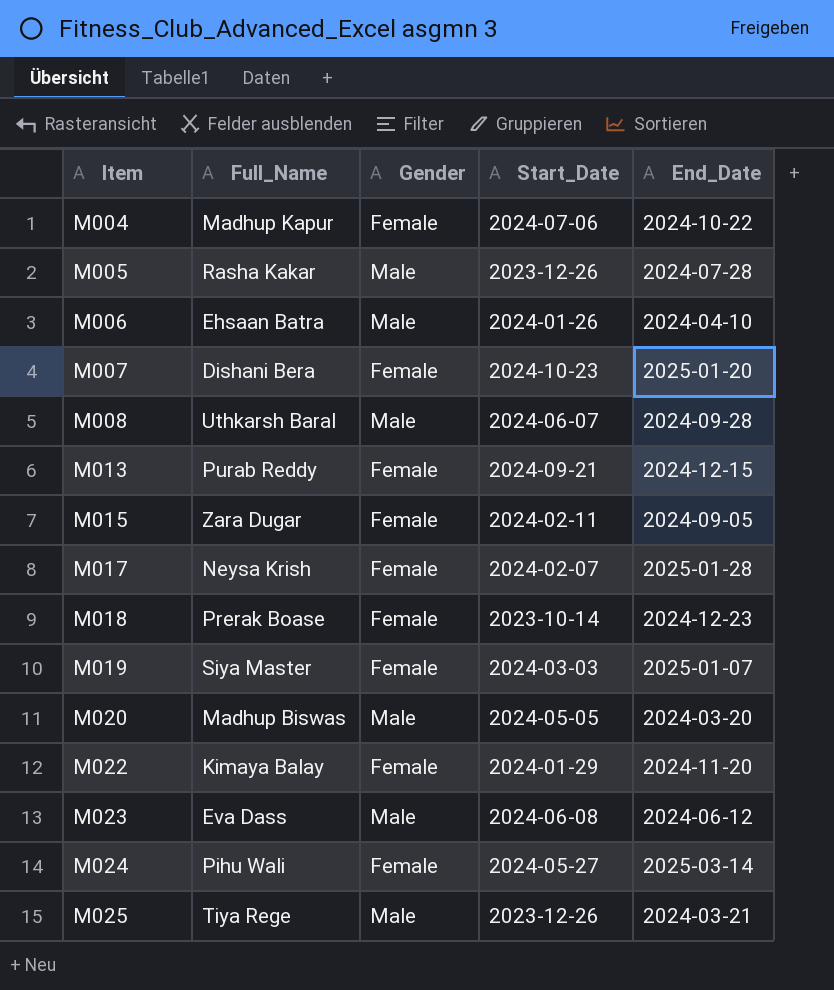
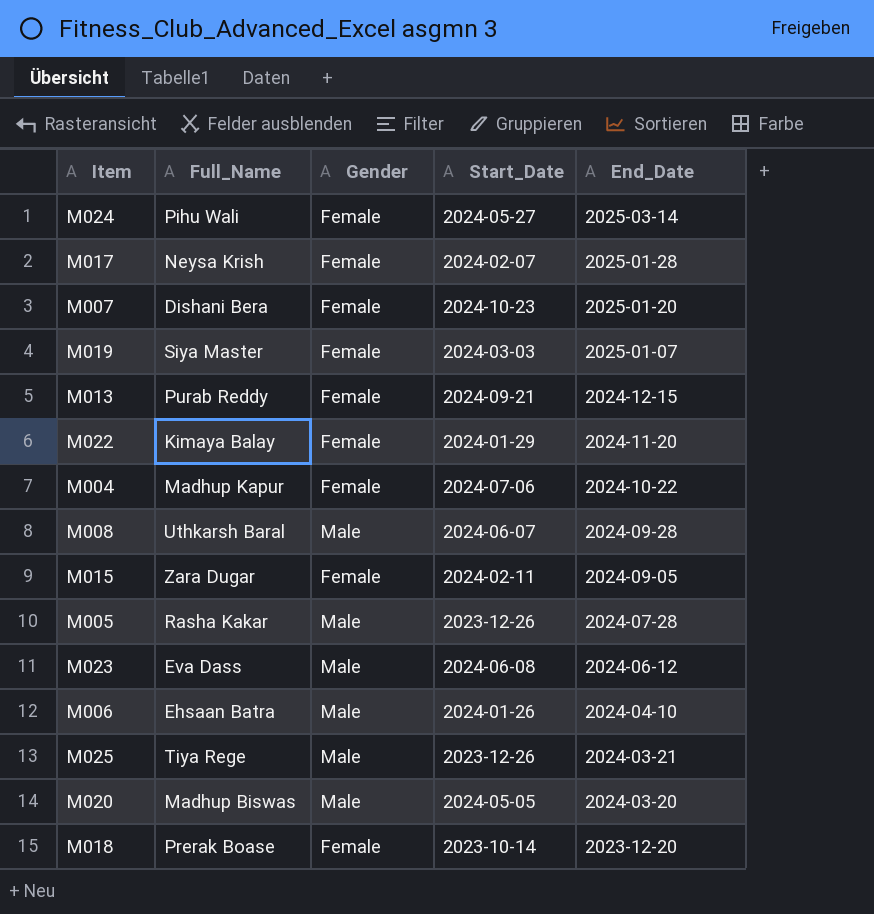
row order: Item ascending -> End_Date descending
M018 | End_Date: 2024-12-23 -> 2023-12-20

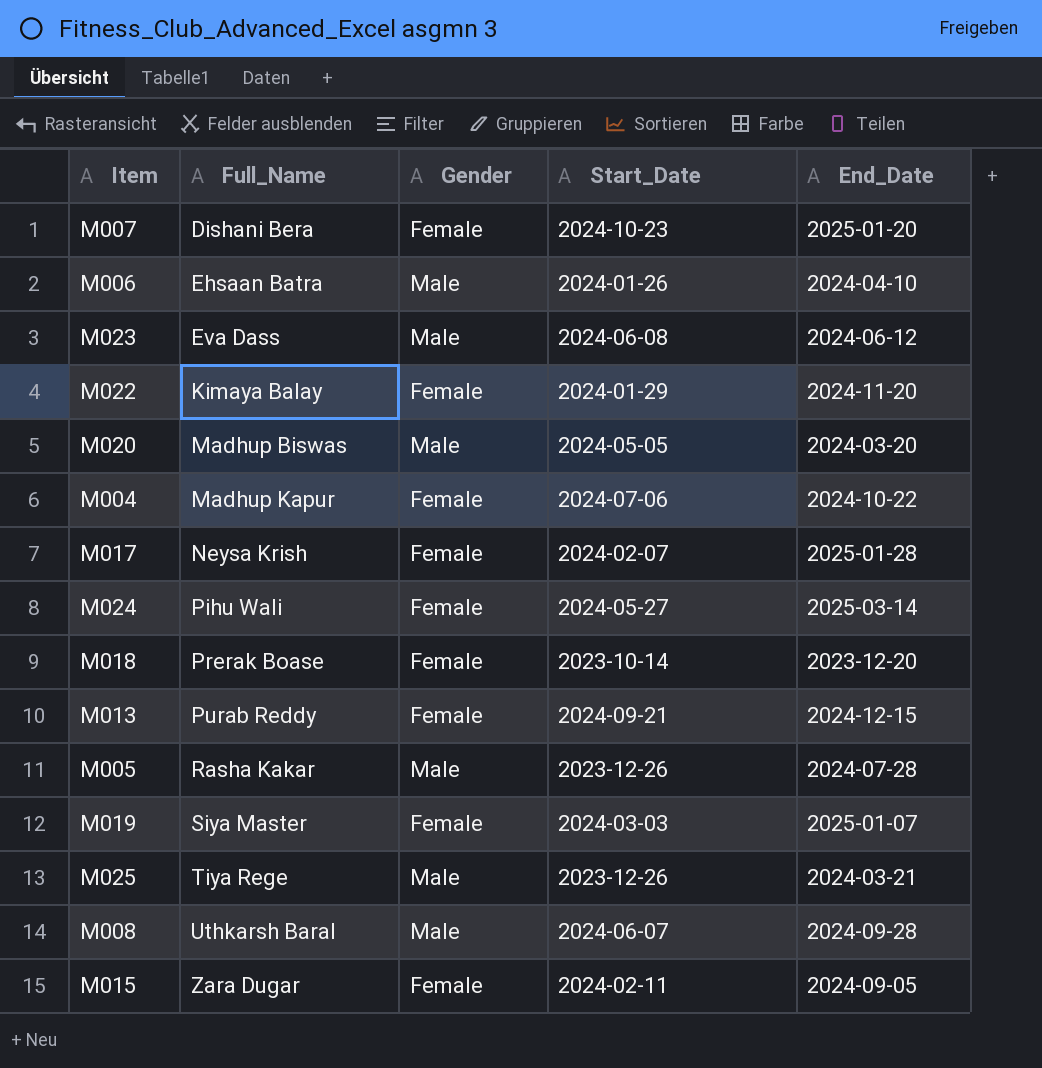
row order: End_Date descending -> Full_Name ascending

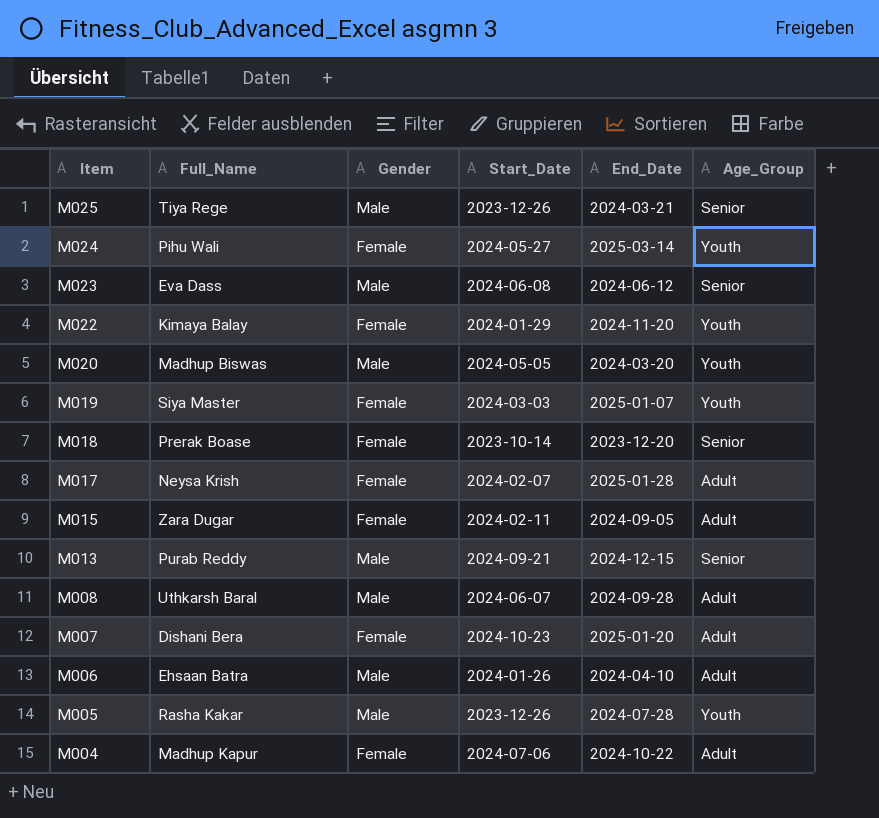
row order: Full_Name ascending -> Item descending
column Age_Group | position: none -> 6
M013 | Gender: Female -> Male

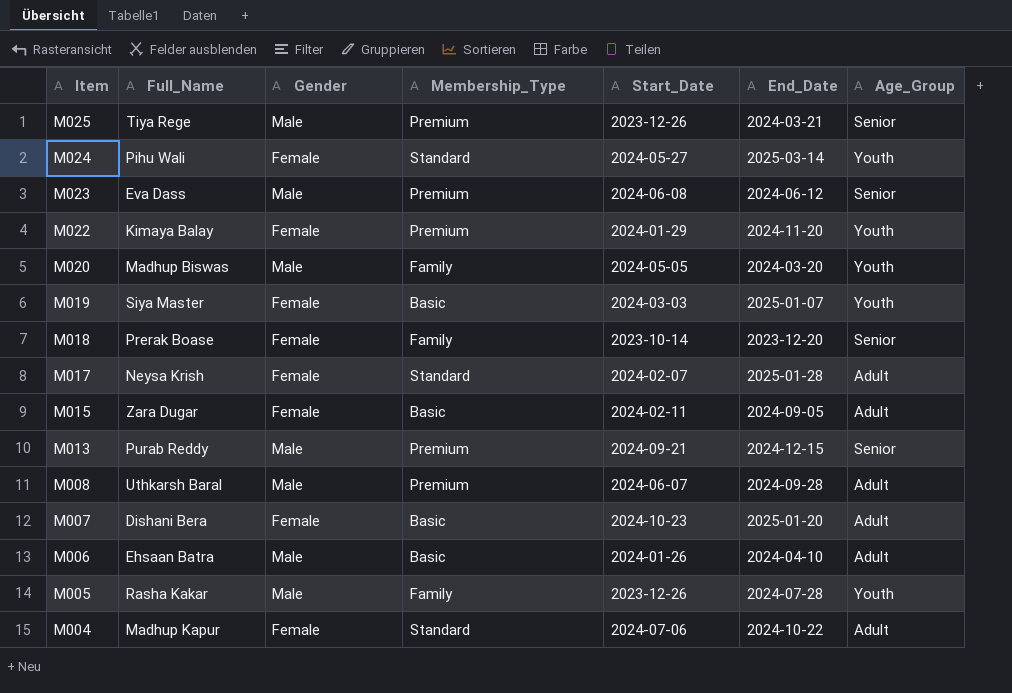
column Membership_Type | position: none -> 4

